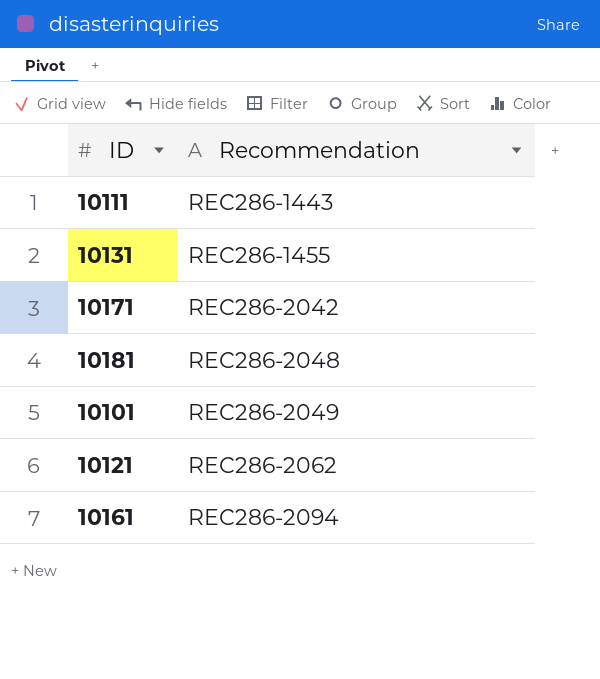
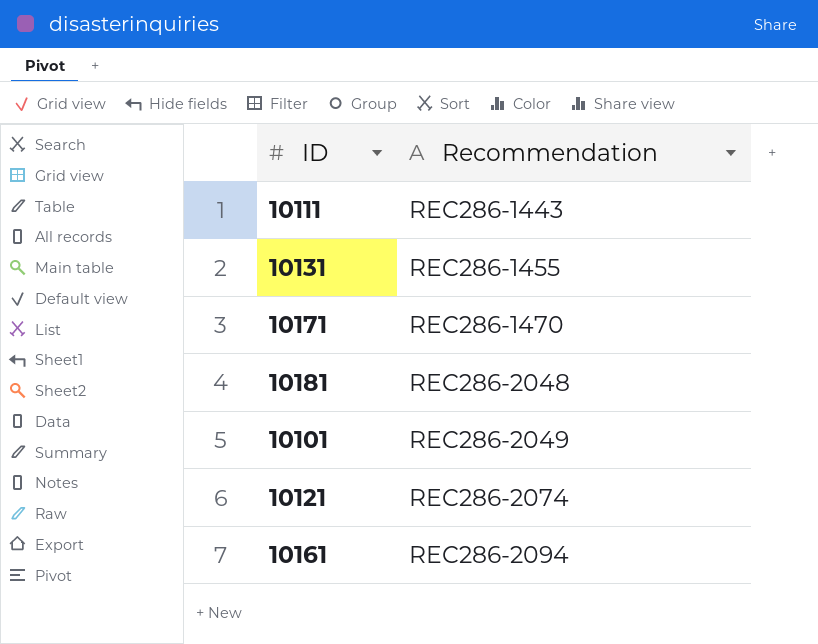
10171 | Recommendation: REC286-2042 -> REC286-1470
10121 | Recommendation: REC286-2062 -> REC286-2074

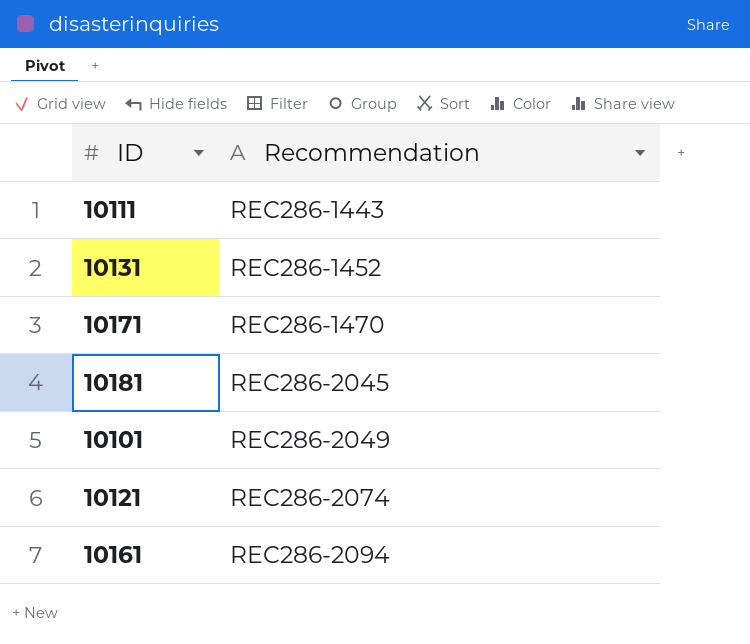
10131 | Recommendation: REC286-1455 -> REC286-1452
10181 | Recommendation: REC286-2048 -> REC286-2045

